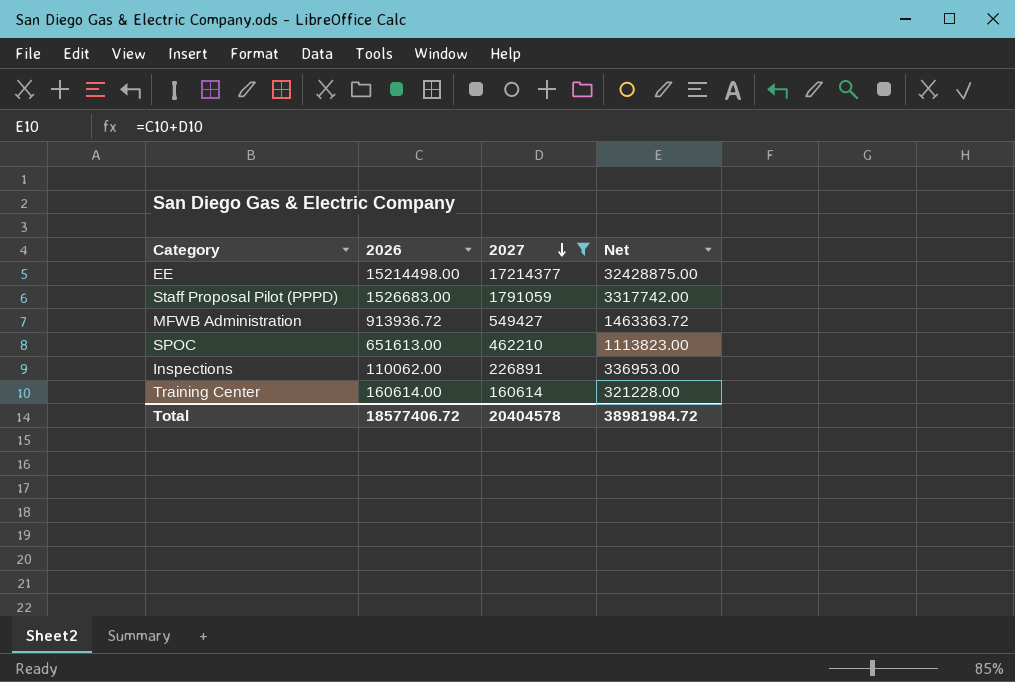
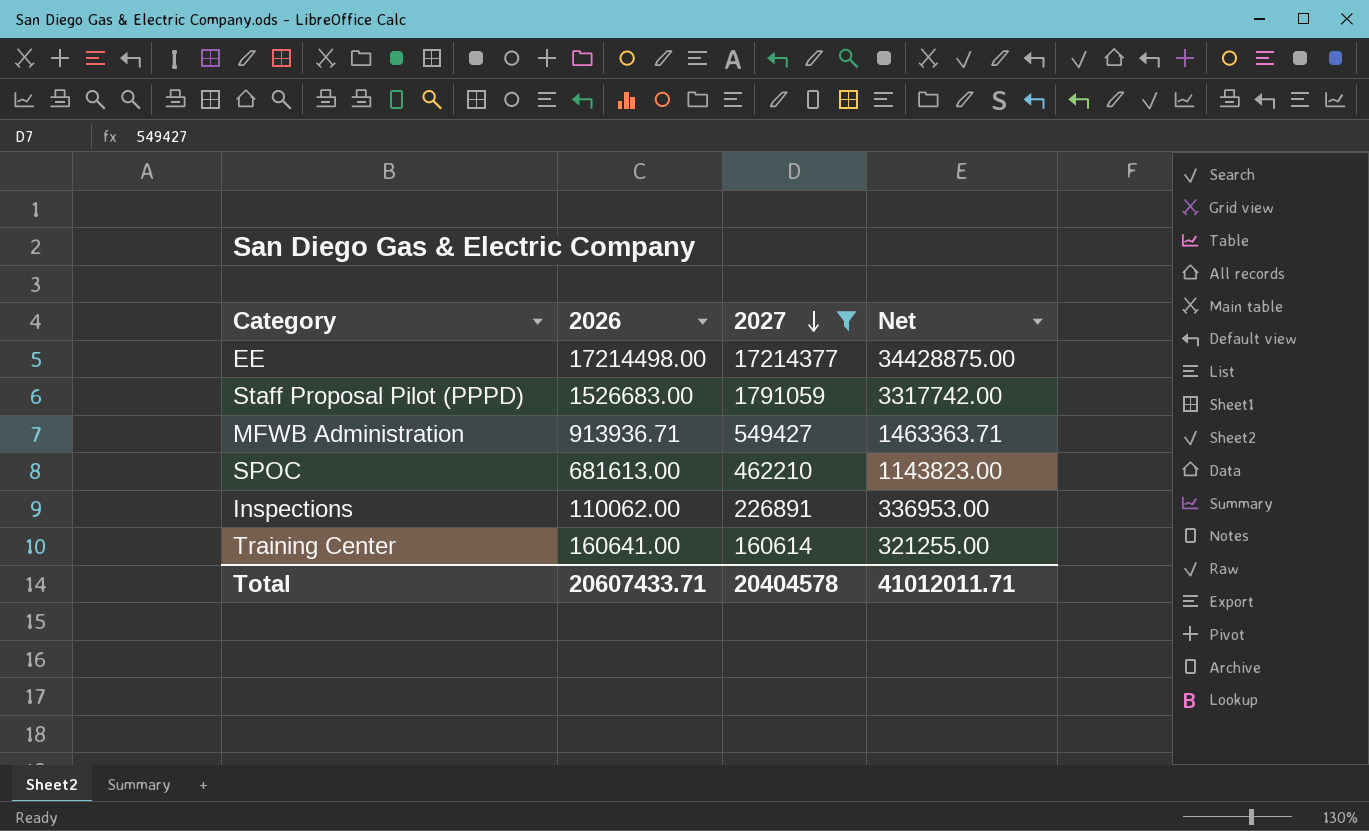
EE | 2026: 15214498.00 -> 17214498.00
EE | Net: 32428875.00 -> 34428875.00
MFWB Administration | 2026: 913936.72 -> 913936.71
MFWB Administration | Net: 1463363.72 -> 1463363.71
SPOC | 2026: 651613.00 -> 681613.00
SPOC | Net: 1113823.00 -> 1143823.00
Training Center | 2026: 160614.00 -> 160641.00
Training Center | Net: 321228.00 -> 321255.00
Total | 2026: 18577406.72 -> 20607433.71
Total | Net: 38981984.72 -> 41012011.71

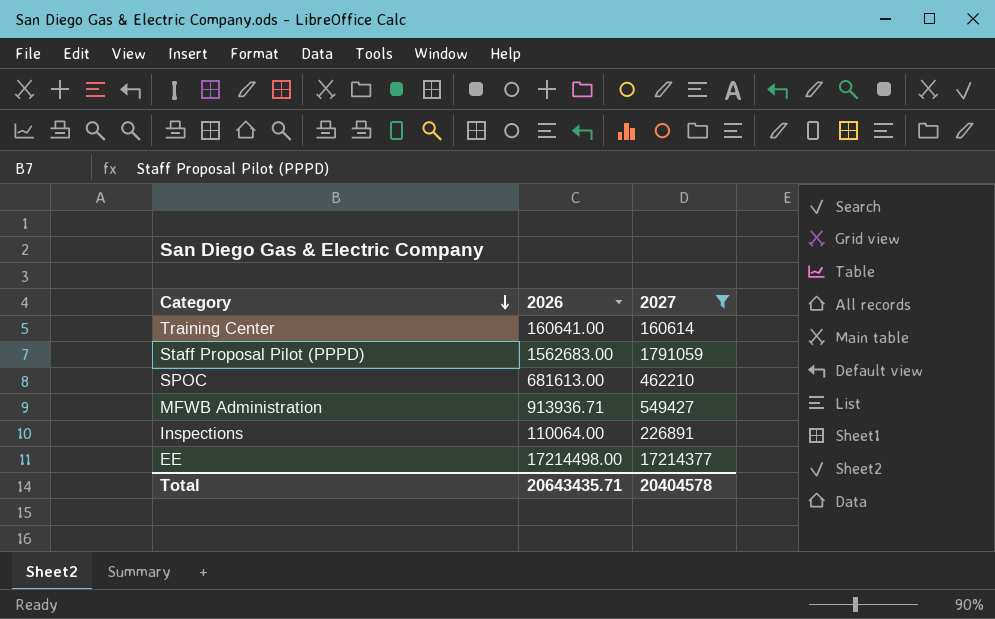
row order: 2027 descending -> Category descending
column Net | formula: [2026] + [2027] -> none
Staff Proposal Pilot (PPPD) | 2026: 1526683.00 -> 1562683.00
Inspections | 2026: 110062.00 -> 110064.00
Total | 2026: 20607433.71 -> 20643435.71

